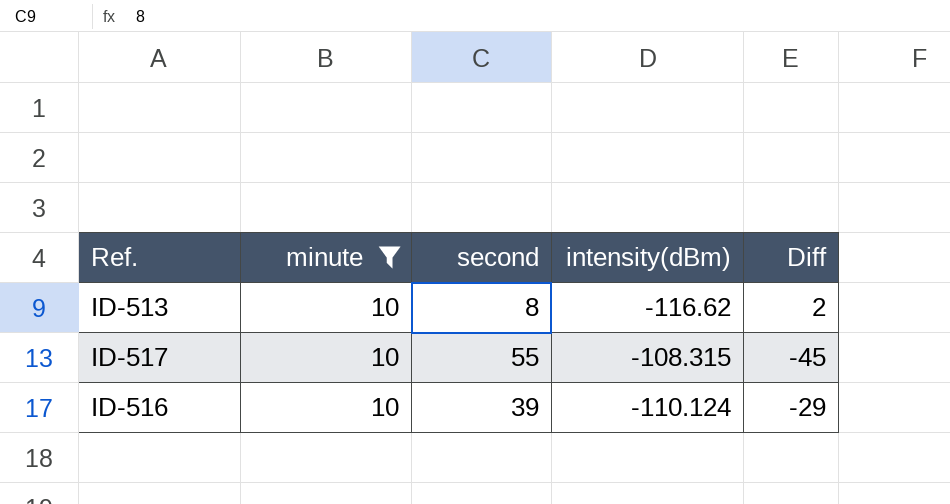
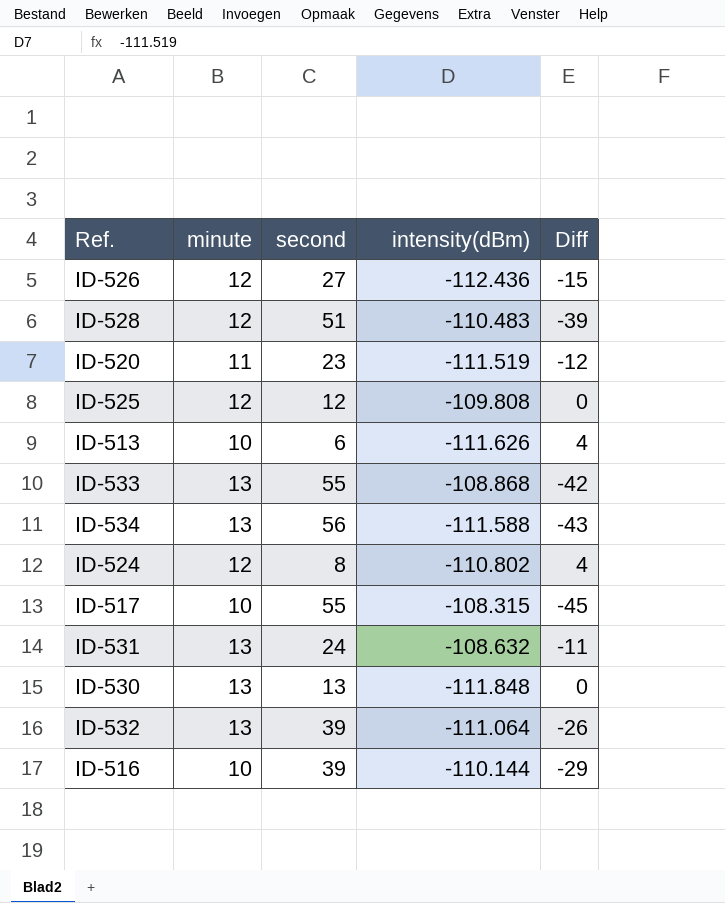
filter: minute = 10 -> none
ID-513 | second: 8 -> 6
ID-513 | intensity(dBm): -116.62 -> -111.626
ID-513 | Diff: 2 -> 4
ID-516 | intensity(dBm): -110.124 -> -110.144

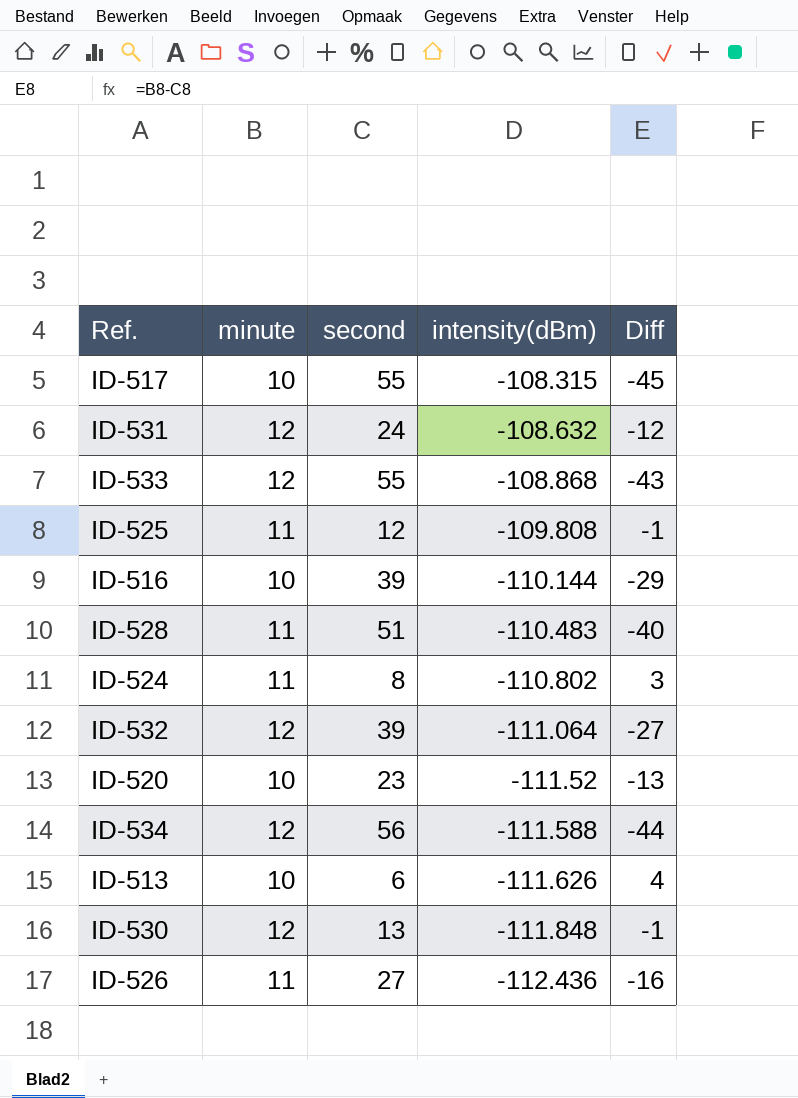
row order: none -> intensity(dBm) descending
ID-531 | minute: 13 -> 12
ID-531 | Diff: -11 -> -12
ID-533 | minute: 13 -> 12
ID-533 | Diff: -42 -> -43
ID-525 | minute: 12 -> 11
ID-525 | Diff: 0 -> -1
ID-528 | minute: 12 -> 11
ID-528 | Diff: -39 -> -40
ID-524 | minute: 12 -> 11
ID-524 | Diff: 4 -> 3
ID-532 | minute: 13 -> 12
ID-532 | Diff: -26 -> -27
ID-520 | minute: 11 -> 10
ID-520 | intensity(dBm): -111.519 -> -111.52
ID-520 | Diff: -12 -> -13
ID-534 | minute: 13 -> 12
ID-534 | Diff: -43 -> -44
ID-530 | minute: 13 -> 12
ID-530 | Diff: 0 -> -1
ID-526 | minute: 12 -> 11
ID-526 | Diff: -15 -> -16

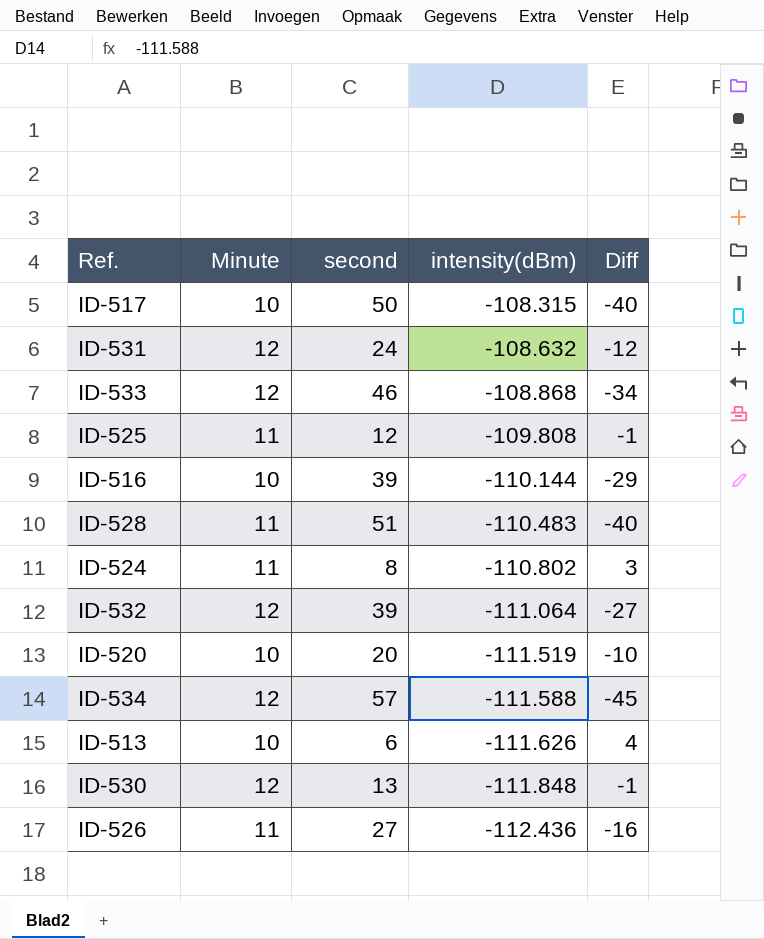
column name: minute -> Minute
ID-517 | second: 55 -> 50
ID-517 | Diff: -45 -> -40
ID-533 | second: 55 -> 46
ID-533 | Diff: -43 -> -34
ID-520 | second: 23 -> 20
ID-520 | intensity(dBm): -111.52 -> -111.519
ID-520 | Diff: -13 -> -10
ID-534 | second: 56 -> 57
ID-534 | Diff: -44 -> -45

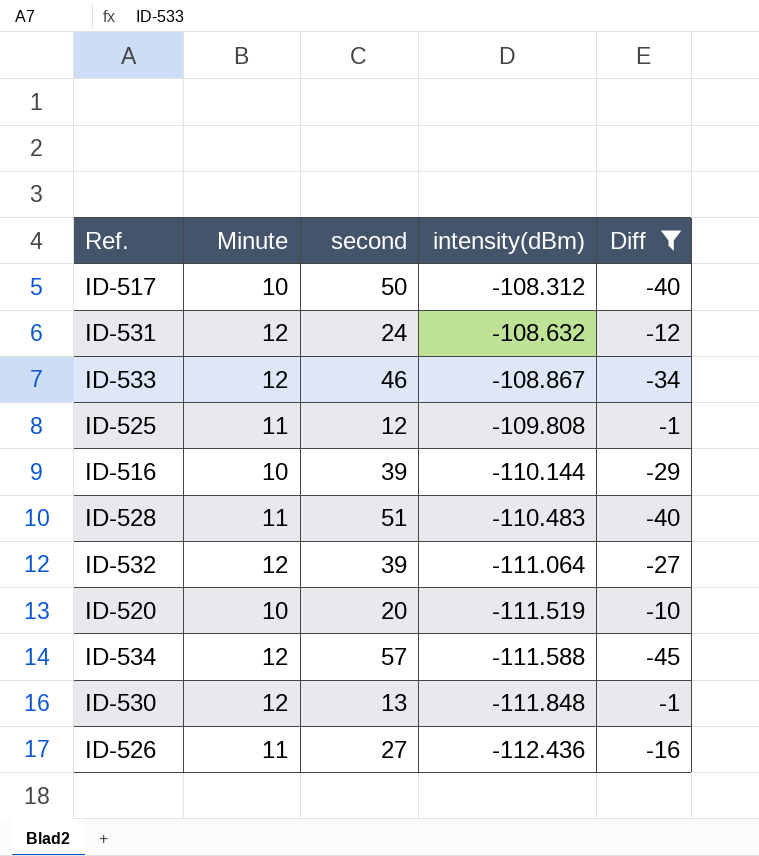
filter: none -> Diff <= -1
ID-517 | intensity(dBm): -108.315 -> -108.312
ID-533 | intensity(dBm): -108.868 -> -108.867

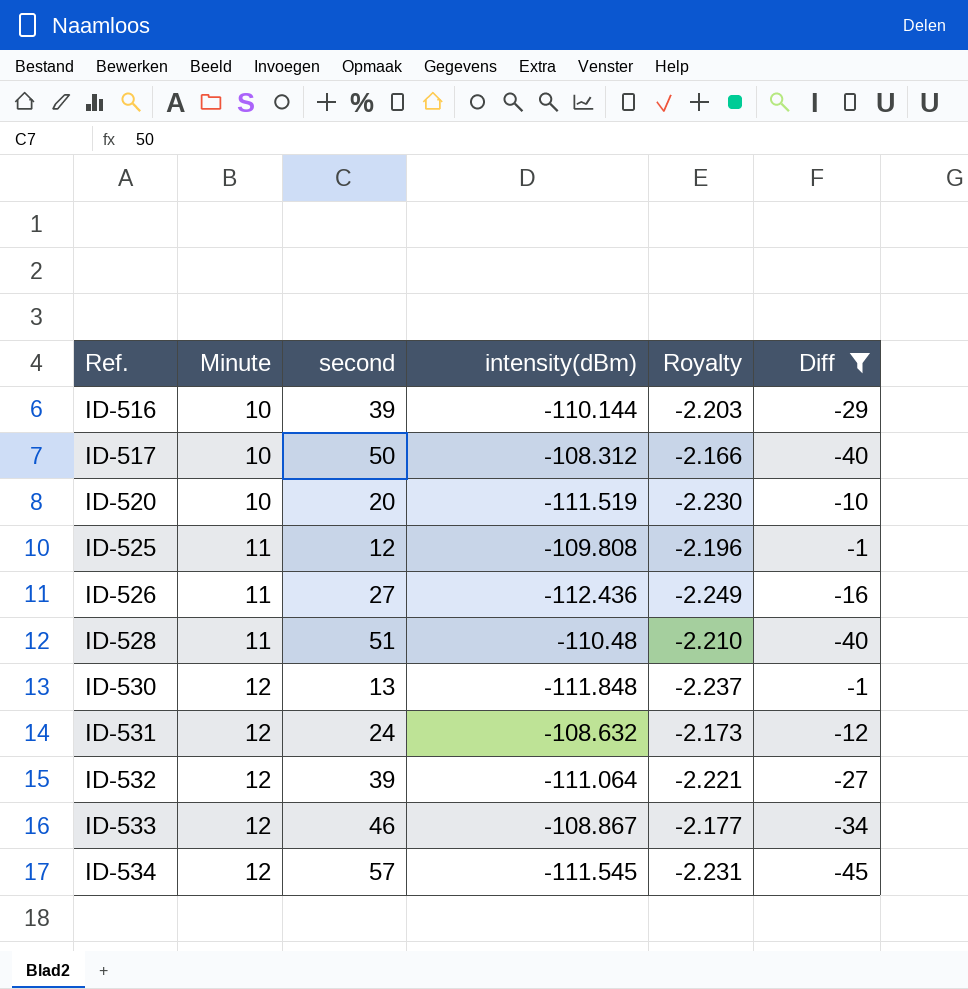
row order: intensity(dBm) descending -> Ref. ascending
column Royalty | formula: none -> [intensity(dBm)] * 0.02
ID-528 | intensity(dBm): -110.483 -> -110.48
ID-534 | intensity(dBm): -111.588 -> -111.545

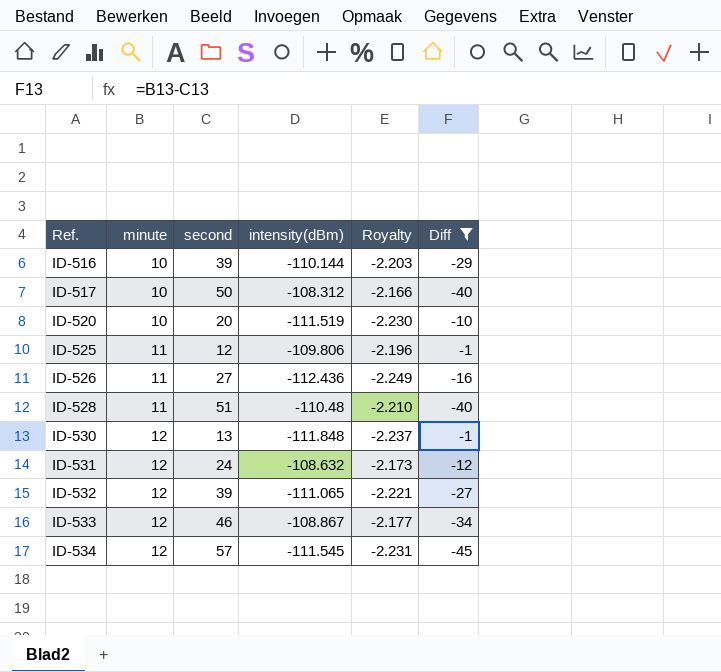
column name: Minute -> minute
ID-525 | intensity(dBm): -109.808 -> -109.806
ID-532 | intensity(dBm): -111.064 -> -111.065

